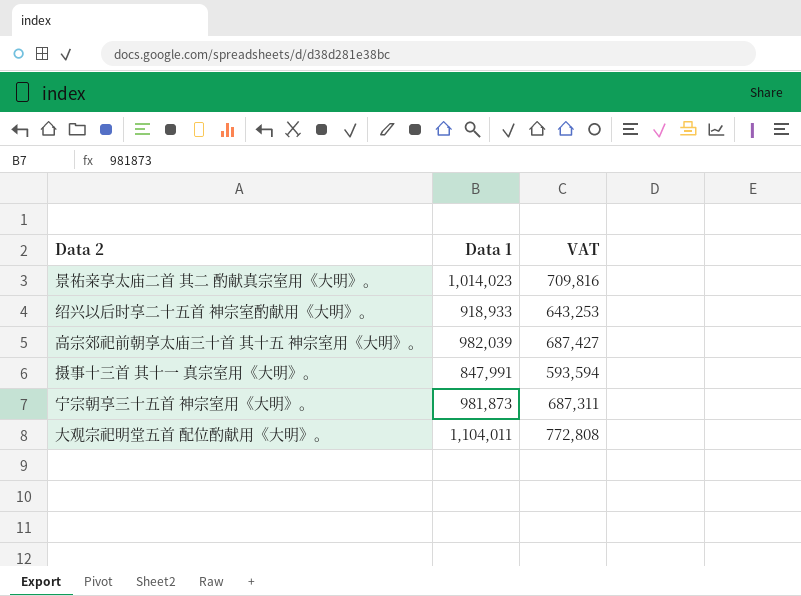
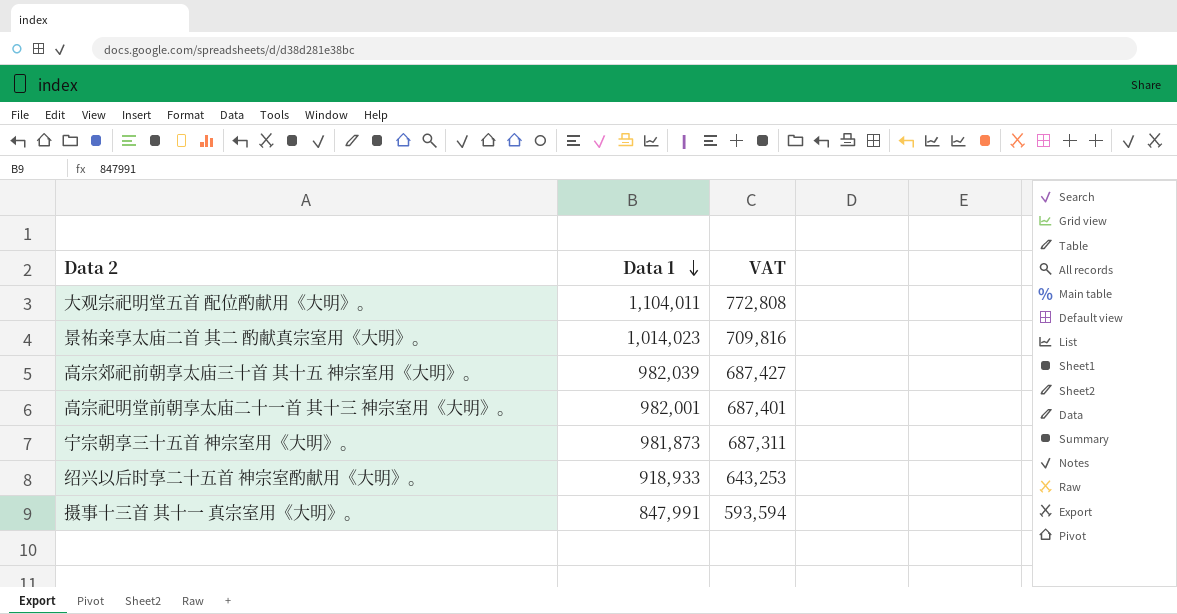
row order: none -> Data 1 descending
row 高宗祀明堂前朝享太庙二十一首 其十三 神宗室用《大明》。: none -> 982,001 | 687,401

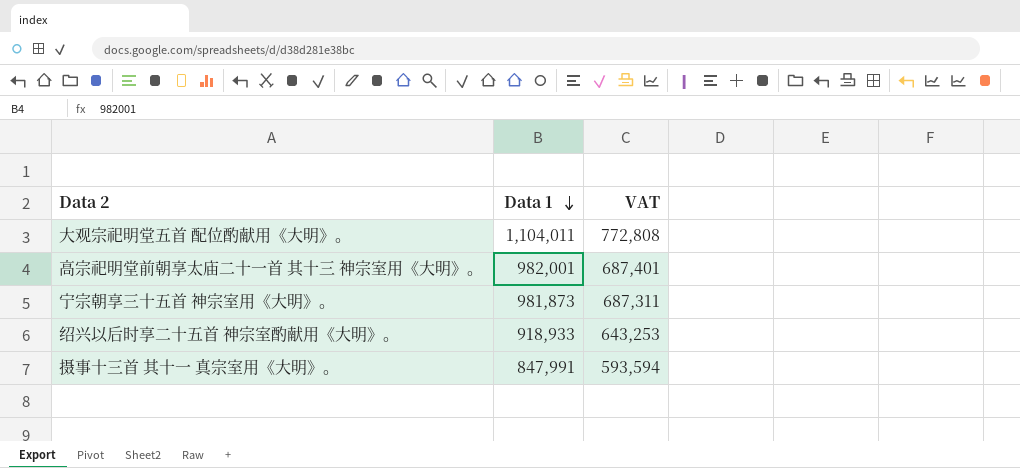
row 景祐亲享太庙二首 其二 酌献真宗室用《大明》。: 1,014,023 | 709,816 -> none
row 高宗郊祀前朝享太庙三十首 其十五 神宗室用《大明》。: 982,039 | 687,427 -> none

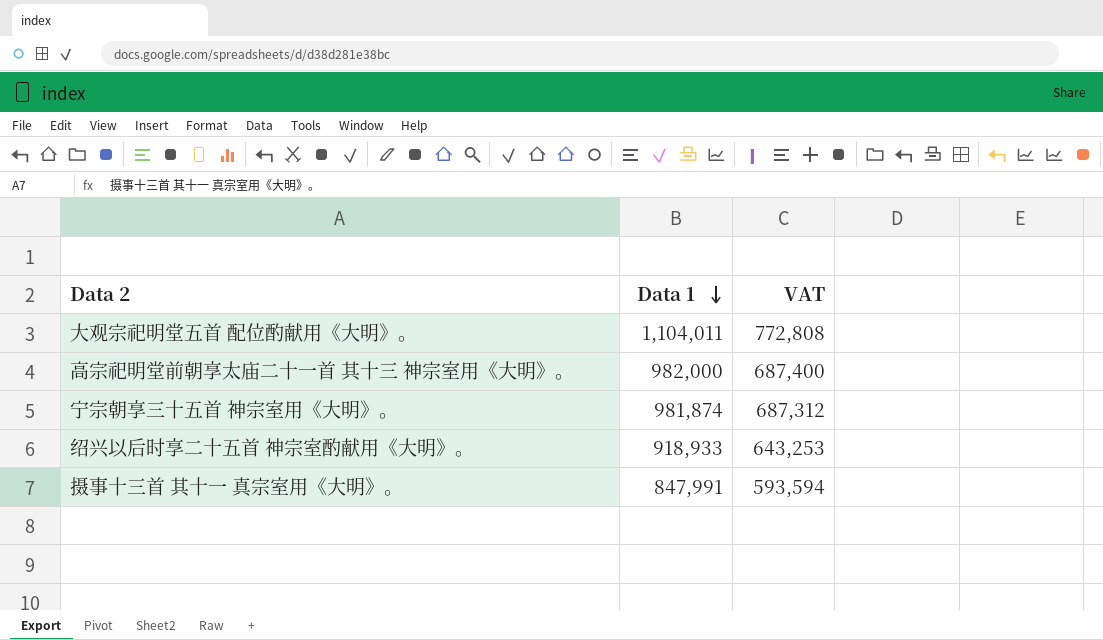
高宗祀明堂前朝享太庙二十一首 其十三 神宗室用《大明》。 | Data 1: 982,001 -> 982,000
高宗祀明堂前朝享太庙二十一首 其十三 神宗室用《大明》。 | VAT: 687,401 -> 687,400
宁宗朝享三十五首 神宗室用《大明》。 | Data 1: 981,873 -> 981,874
宁宗朝享三十五首 神宗室用《大明》。 | VAT: 687,311 -> 687,312

